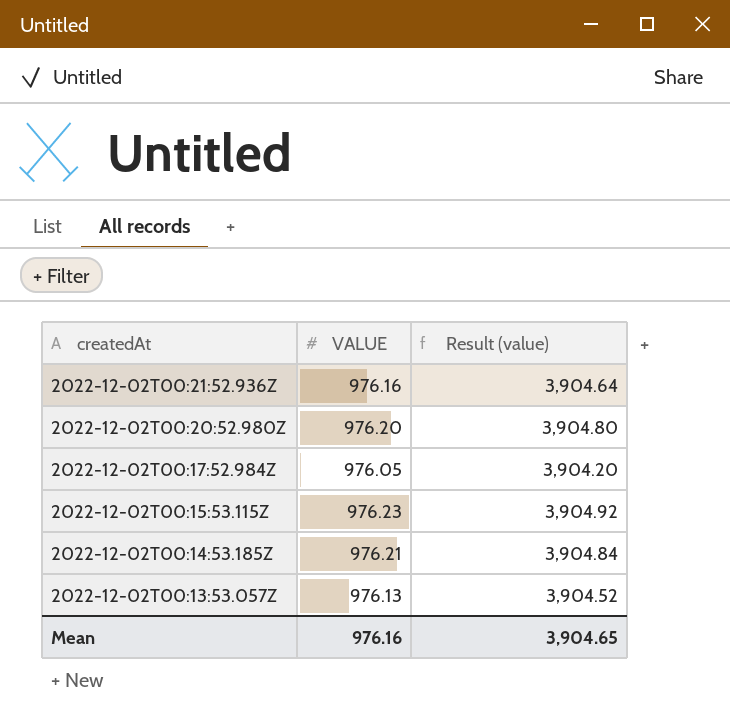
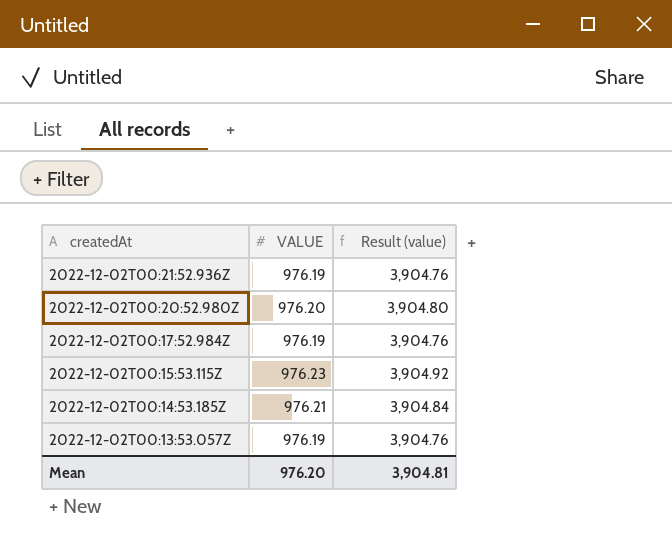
2022-12-02T00:21:52.936Z | VALUE: 976.16 -> 976.19
2022-12-02T00:21:52.936Z | Result (value): 3,904.64 -> 3,904.76
2022-12-02T00:17:52.984Z | VALUE: 976.05 -> 976.19
2022-12-02T00:17:52.984Z | Result (value): 3,904.20 -> 3,904.76
2022-12-02T00:13:53.057Z | VALUE: 976.13 -> 976.19
2022-12-02T00:13:53.057Z | Result (value): 3,904.52 -> 3,904.76
Mean | VALUE: 976.16 -> 976.20
Mean | Result (value): 3,904.65 -> 3,904.81

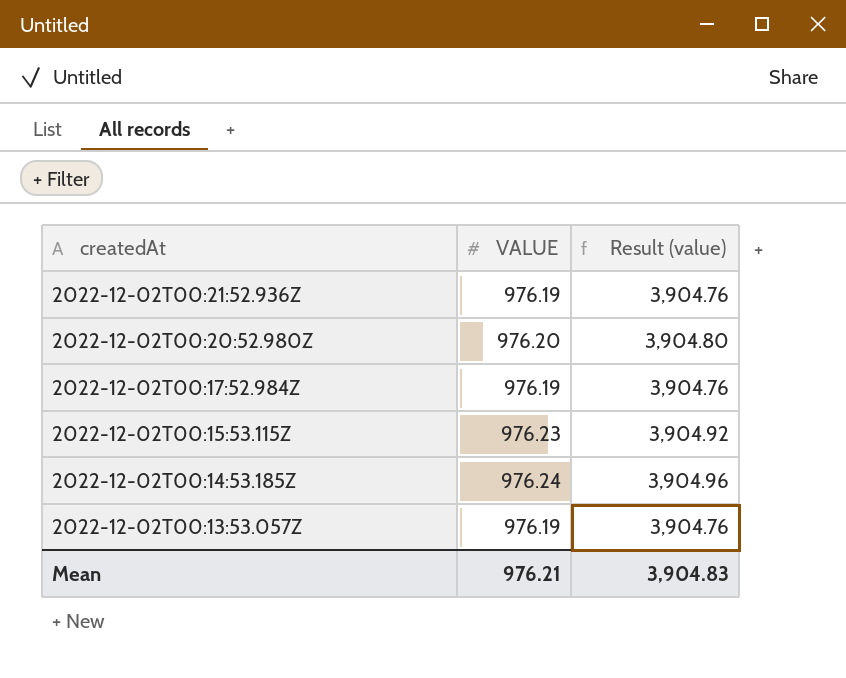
2022-12-02T00:14:53.185Z | VALUE: 976.21 -> 976.24
2022-12-02T00:14:53.185Z | Result (value): 3,904.84 -> 3,904.96
Mean | VALUE: 976.20 -> 976.21
Mean | Result (value): 3,904.81 -> 3,904.83

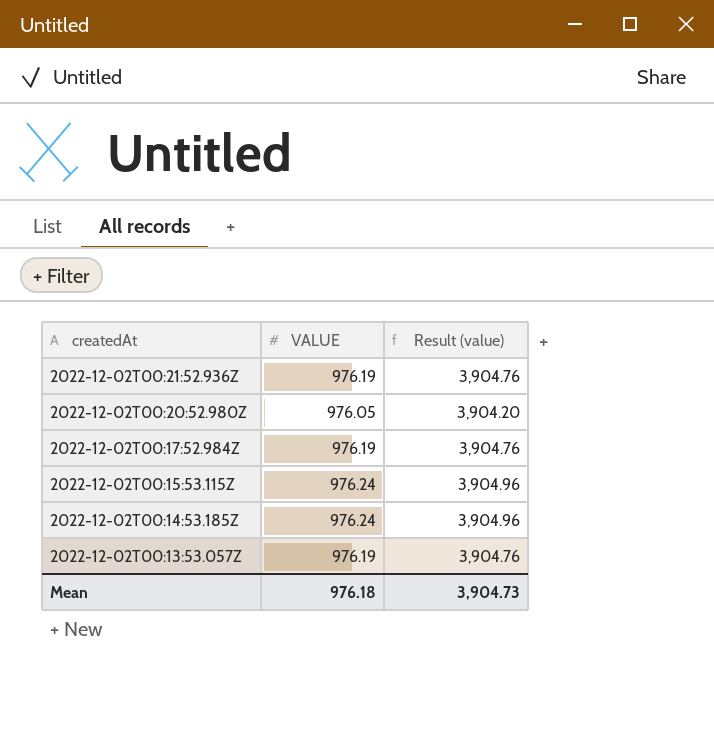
2022-12-02T00:20:52.980Z | VALUE: 976.20 -> 976.05
2022-12-02T00:20:52.980Z | Result (value): 3,904.80 -> 3,904.20
2022-12-02T00:15:53.115Z | VALUE: 976.23 -> 976.24
2022-12-02T00:15:53.115Z | Result (value): 3,904.92 -> 3,904.96
Mean | VALUE: 976.21 -> 976.18
Mean | Result (value): 3,904.83 -> 3,904.73

